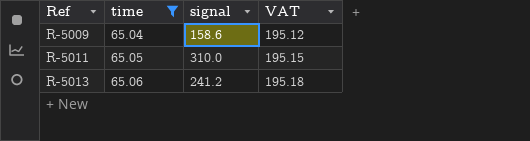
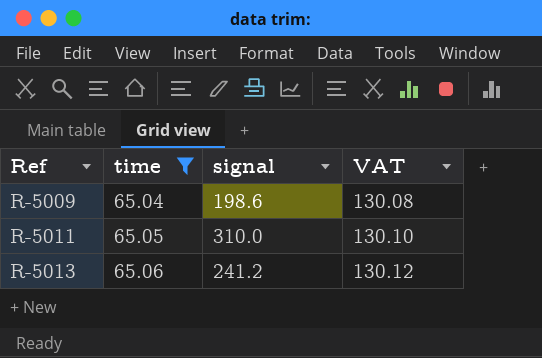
column VAT | formula: [time] * 3 -> [time] * 2
R-5009 | signal: 158.6 -> 198.6

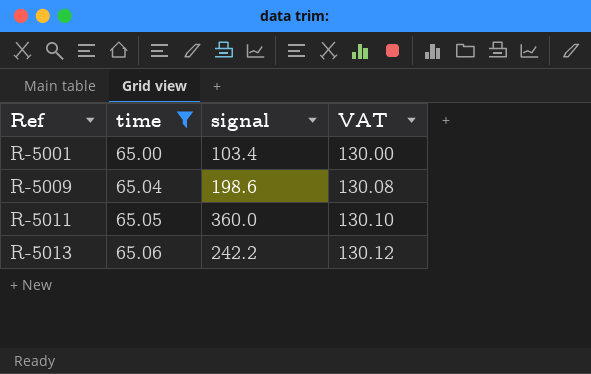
row R-5001: none -> 65.00 | 103.4 | 130.00
R-5011 | signal: 310.0 -> 360.0
R-5013 | signal: 241.2 -> 242.2

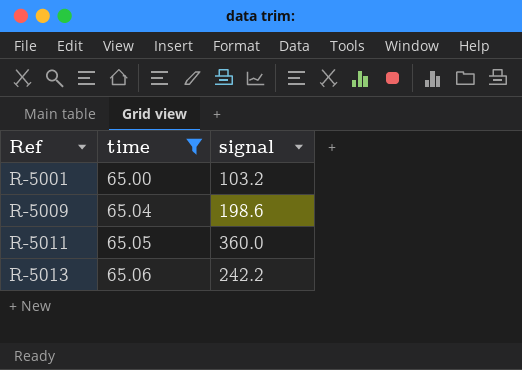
column VAT | formula: [time] * 2 -> none
R-5001 | signal: 103.4 -> 103.2

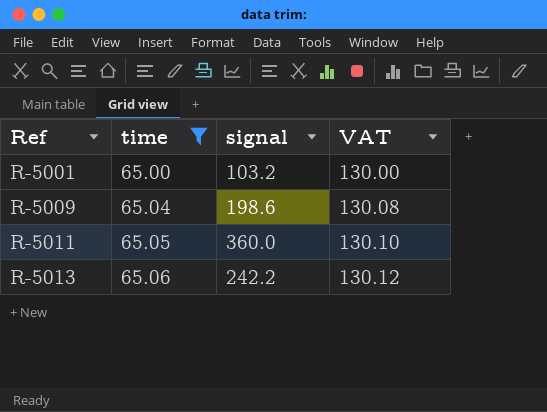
column VAT | formula: none -> [time] * 2

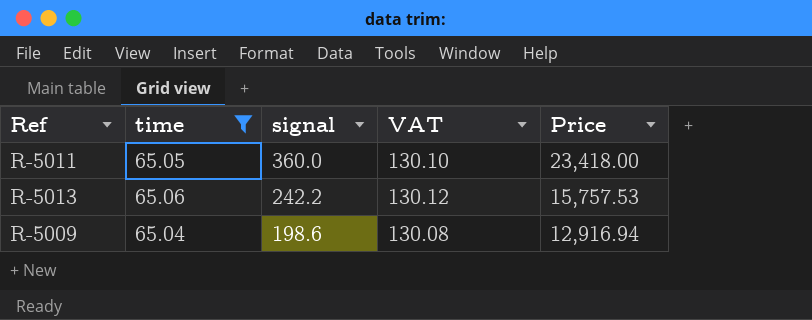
row order: Ref ascending -> signal descending
column Price | formula: none -> [time] * [signal]
row R-5001: 65.00 | 103.2 | 130.00 -> none

